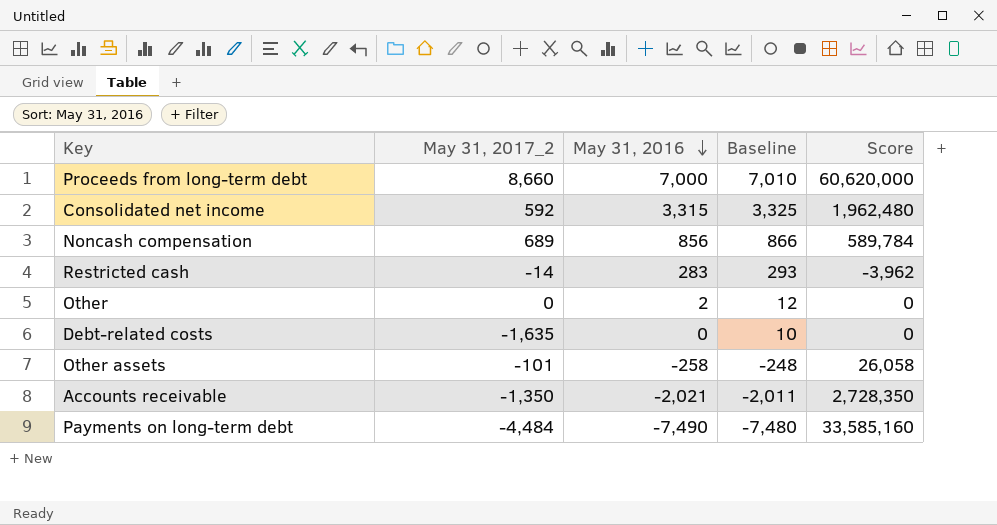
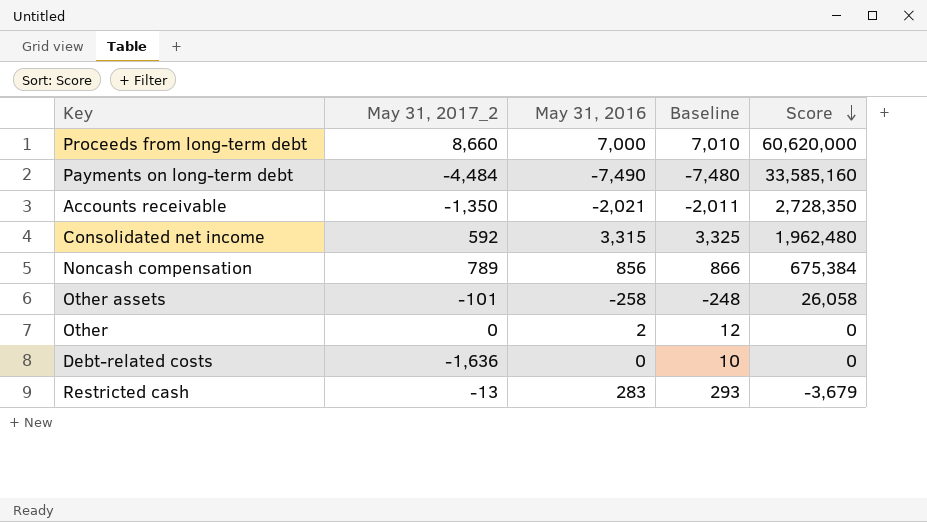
row order: May 31, 2016 descending -> Score descending
Noncash compensation | May 31, 2017_2: 689 -> 789
Noncash compensation | Score: 589,784 -> 675,384
Debt-related costs | May 31, 2017_2: -1,635 -> -1,636
Restricted cash | May 31, 2017_2: -14 -> -13
Restricted cash | Score: -3,962 -> -3,679

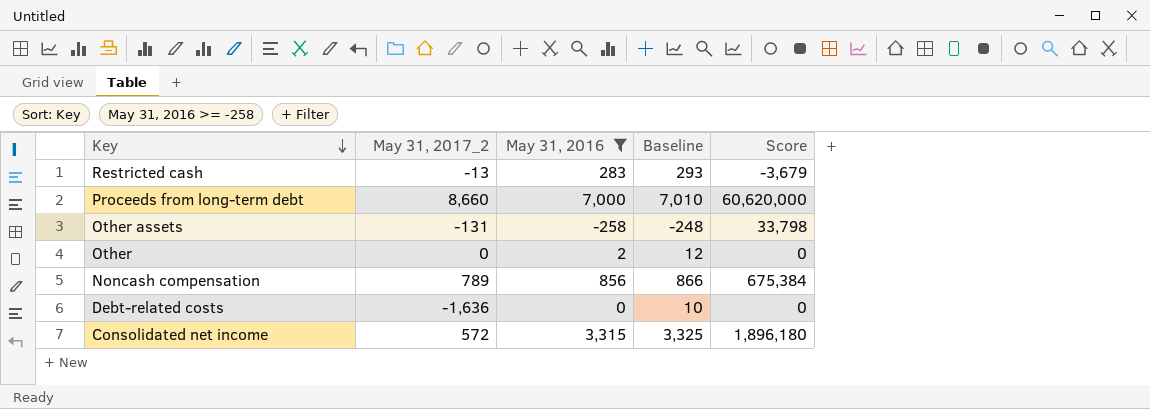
filter: none -> May 31, 2016 >= -258
row order: Score descending -> Key descending
Other assets | May 31, 2017_2: -101 -> -131
Other assets | Score: 26,058 -> 33,798
Consolidated net income | May 31, 2017_2: 592 -> 572
Consolidated net income | Score: 1,962,480 -> 1,896,180

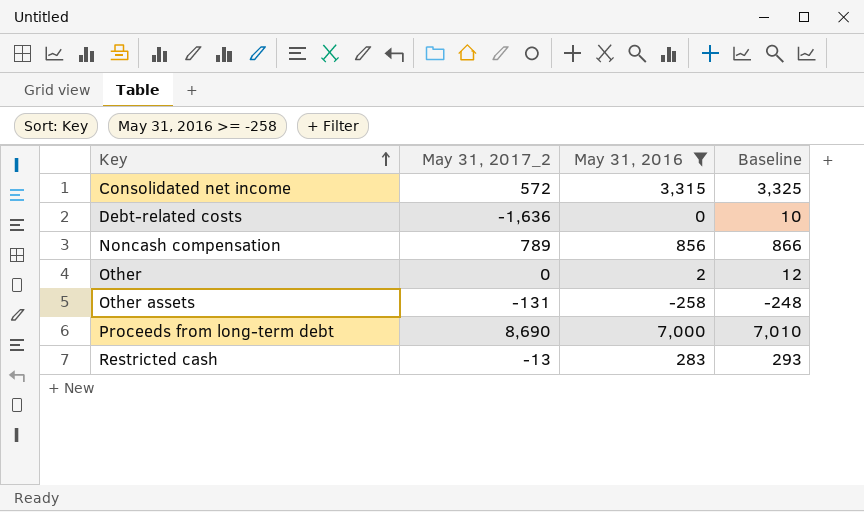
row order: Key descending -> Key ascending
column Score | formula: [May 31, 2017_2] * [May 31, 2016] -> none
Proceeds from long-term debt | May 31, 2017_2: 8,660 -> 8,690

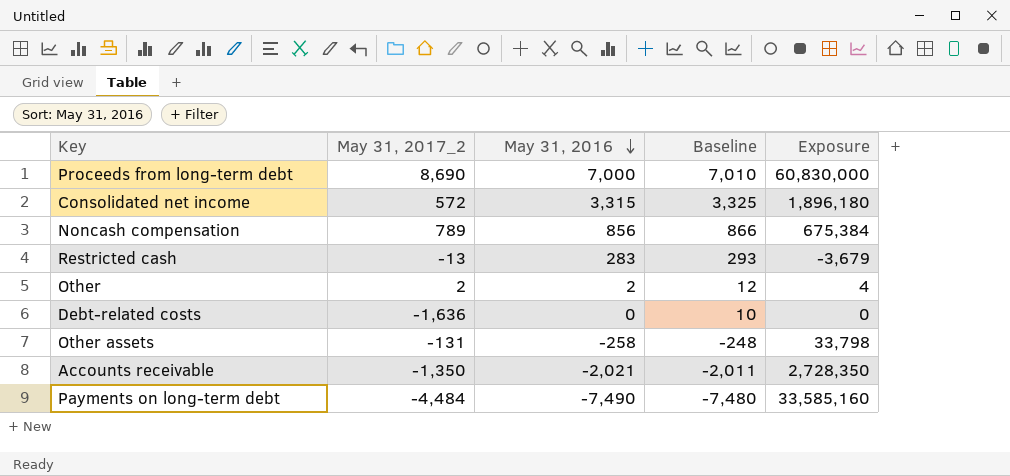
filter: May 31, 2016 >= -258 -> none
row order: Key ascending -> May 31, 2016 descending
column Exposure | formula: none -> [May 31, 2017_2] * [May 31, 2016]
Other | May 31, 2017_2: 0 -> 2

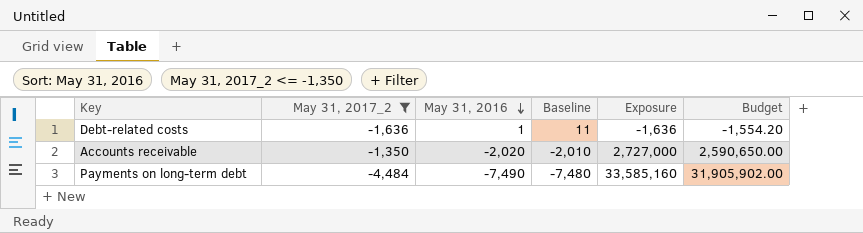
filter: none -> May 31, 2017_2 <= -1,350
column Budget | formula: none -> [Exposure] * 0.95
Debt-related costs | May 31, 2016: 0 -> 1
Debt-related costs | Baseline: 10 -> 11
Debt-related costs | Exposure: 0 -> -1,636
Accounts receivable | May 31, 2016: -2,021 -> -2,020
Accounts receivable | Baseline: -2,011 -> -2,010
Accounts receivable | Exposure: 2,728,350 -> 2,727,000

